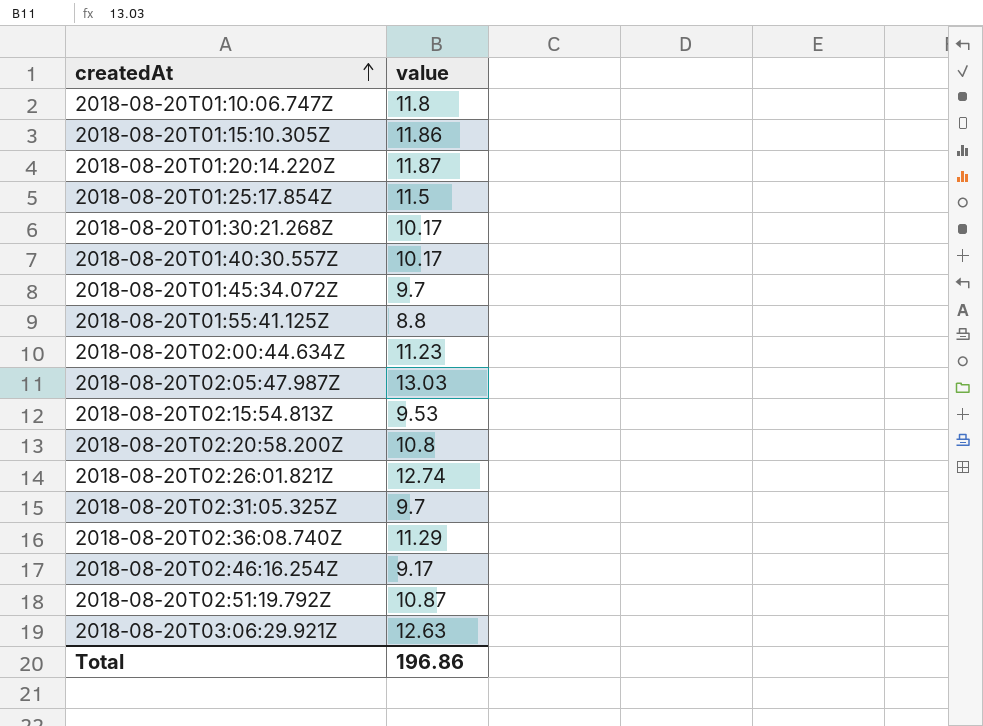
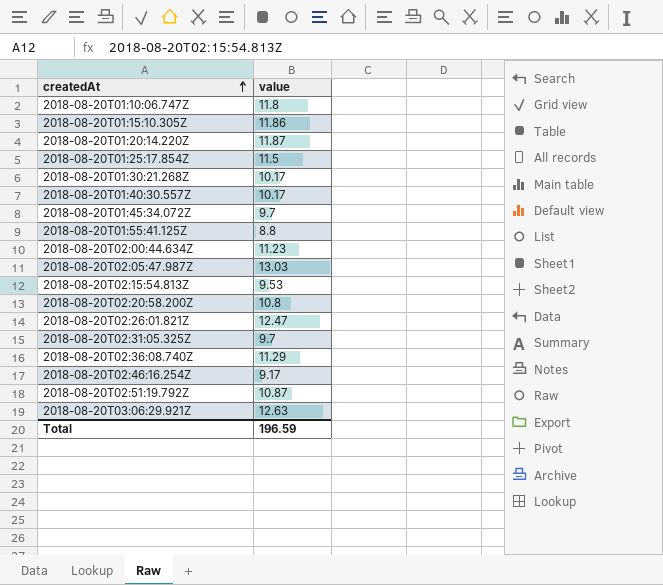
2018-08-20T02:26:01.821Z | value: 12.74 -> 12.47
Total | value: 196.86 -> 196.59

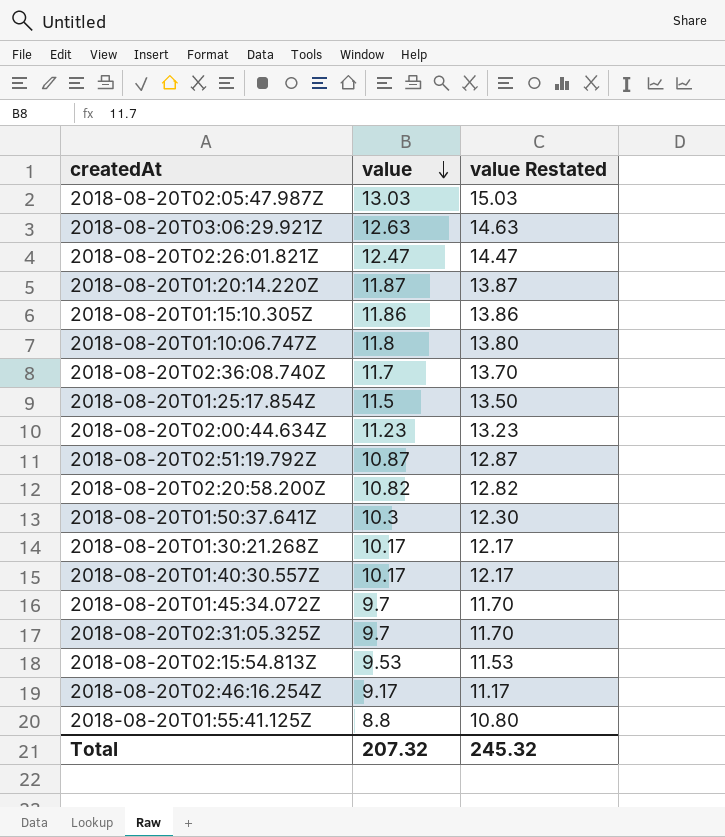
row order: createdAt ascending -> value descending
column value Restated | formula: none -> [value] + 2
2018-08-20T02:36:08.740Z | value: 11.29 -> 11.7
2018-08-20T02:20:58.200Z | value: 10.8 -> 10.82
row 2018-08-20T01:50:37.641Z: none -> 10.3 | 12.30
Total | value: 196.59 -> 207.32

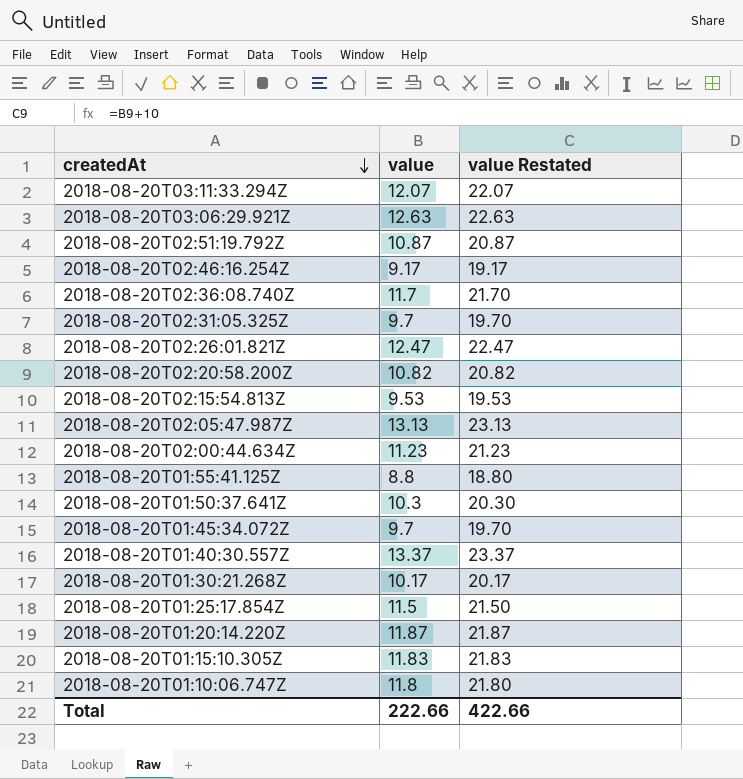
row order: value descending -> createdAt descending
column value Restated | formula: [value] + 2 -> [value] + 10
row 2018-08-20T03:11:33.294Z: none -> 12.07 | 22.07
2018-08-20T02:05:47.987Z | value: 13.03 -> 13.13
2018-08-20T01:40:30.557Z | value: 10.17 -> 13.37
2018-08-20T01:15:10.305Z | value: 11.86 -> 11.83
Total | value: 207.32 -> 222.66
Total | value Restated: 245.32 -> 422.66

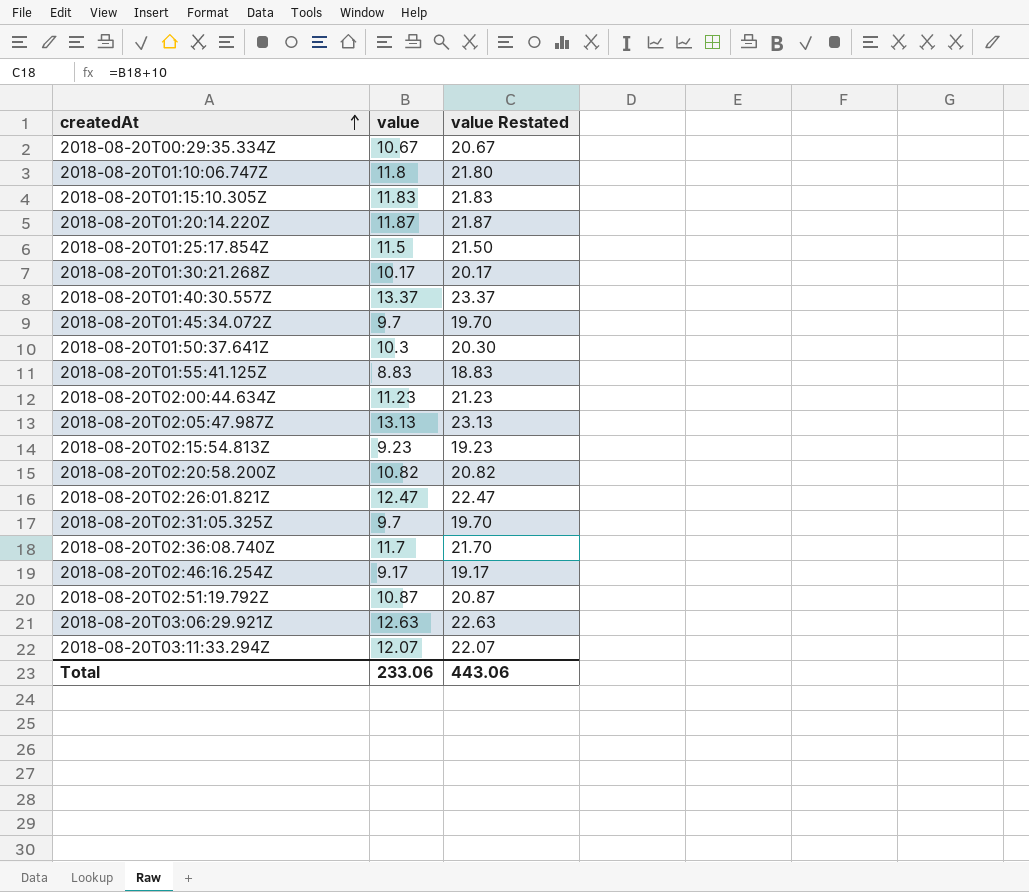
row order: createdAt descending -> createdAt ascending
row 2018-08-20T00:29:35.334Z: none -> 10.67 | 20.67
2018-08-20T01:55:41.125Z | value: 8.8 -> 8.83
2018-08-20T01:55:41.125Z | value Restated: 18.80 -> 18.83
2018-08-20T02:15:54.813Z | value: 9.53 -> 9.23
2018-08-20T02:15:54.813Z | value Restated: 19.53 -> 19.23
Total | value: 222.66 -> 233.06
Total | value Restated: 422.66 -> 443.06

